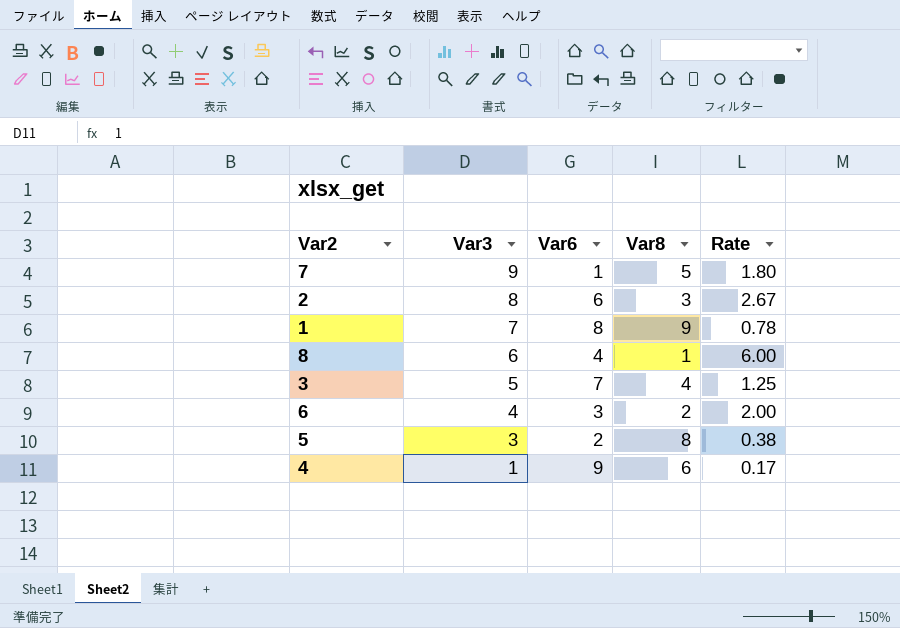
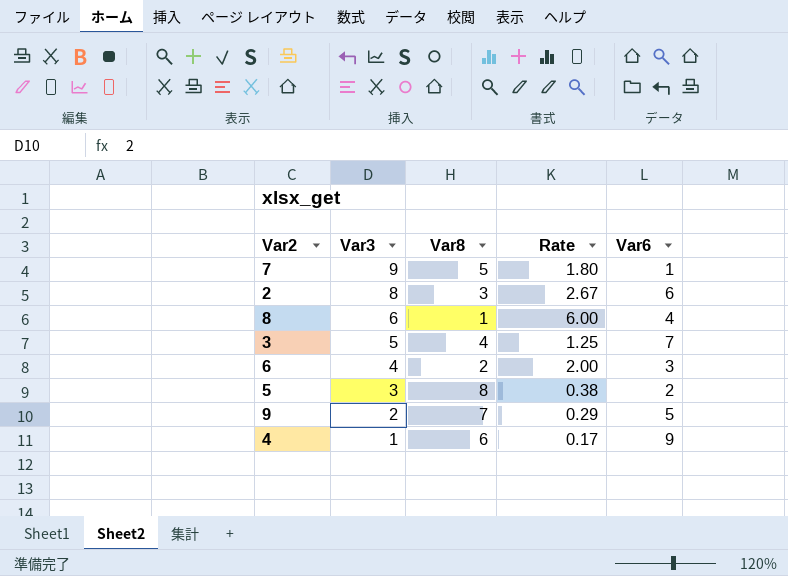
column Var6 | position: 3 -> 5
row 1: 7 | 8 | 9 | 0.78 -> none
row 9: none -> 2 | 7 | 0.29 | 5

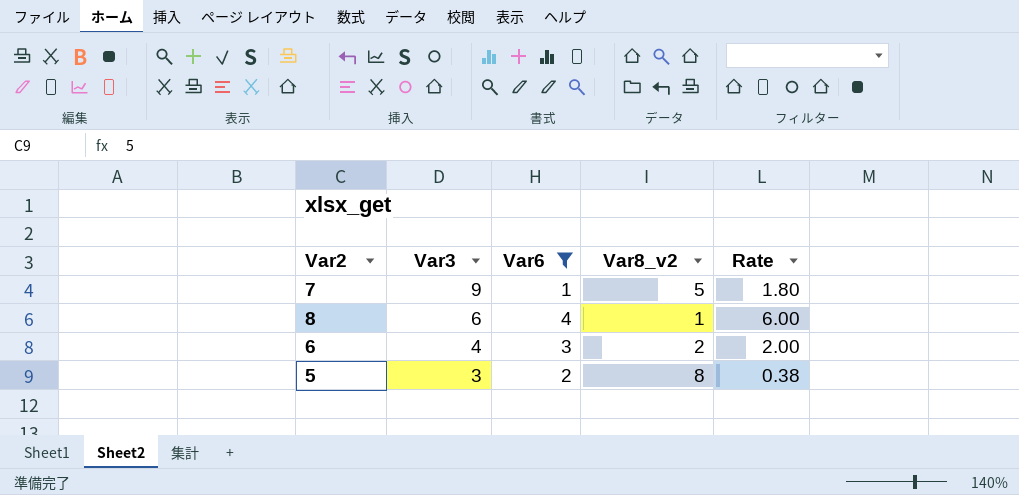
filter: none -> Var6 <= 4
column Var6 | position: 5 -> 3
column name: Var8 -> Var8_v2

